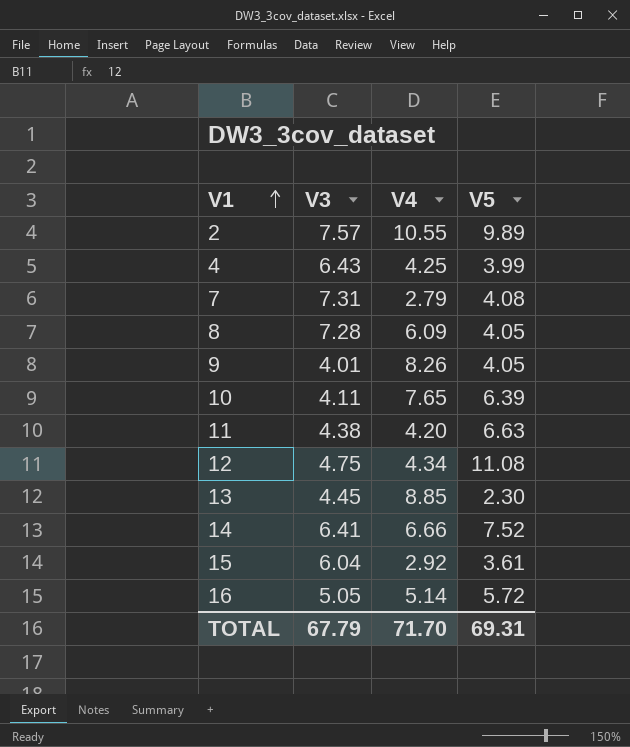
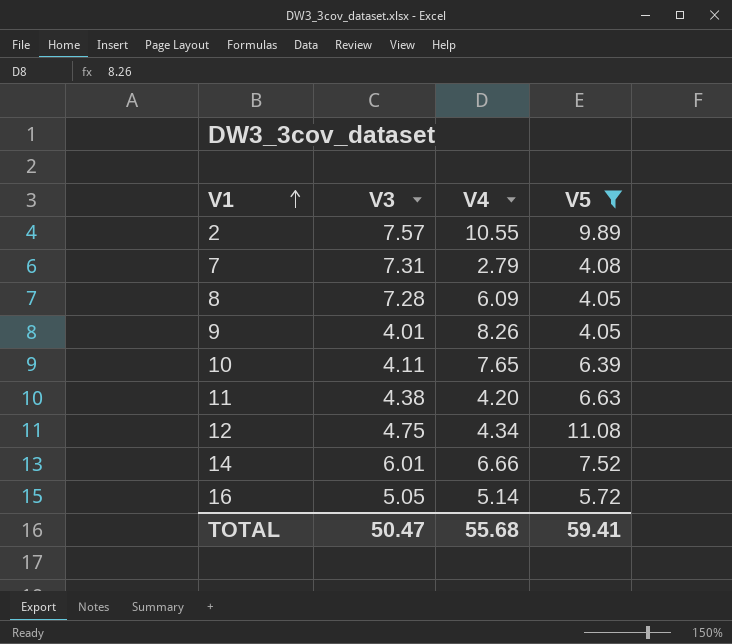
filter: none -> V5 >= 4.05
14 | V3: 6.41 -> 6.01
TOTAL | V3: 67.79 -> 50.47
TOTAL | V4: 71.70 -> 55.68
TOTAL | V5: 69.31 -> 59.41

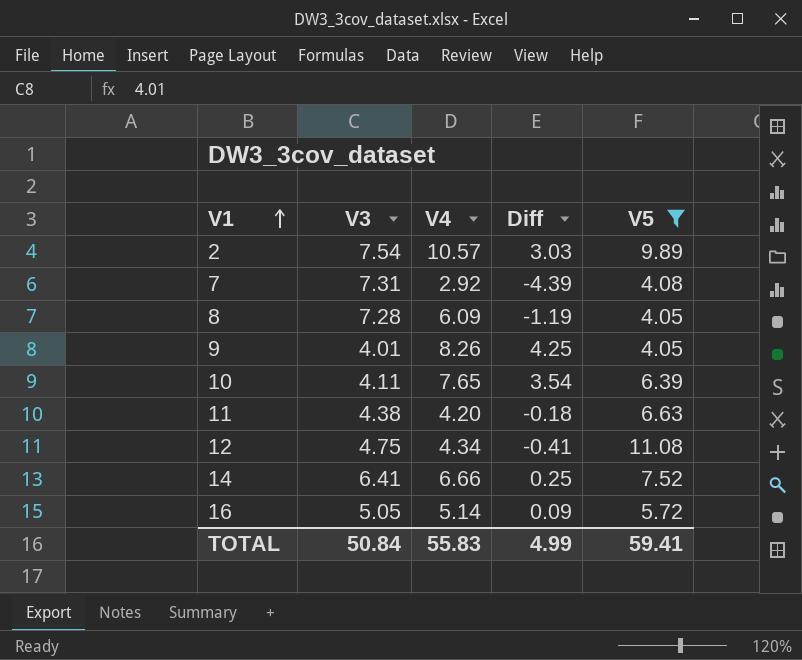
column Diff | formula: none -> [V4] - [V3]
2 | V3: 7.57 -> 7.54
2 | V4: 10.55 -> 10.57
7 | V4: 2.79 -> 2.92
14 | V3: 6.01 -> 6.41
TOTAL | V3: 50.47 -> 50.84
TOTAL | V4: 55.68 -> 55.83

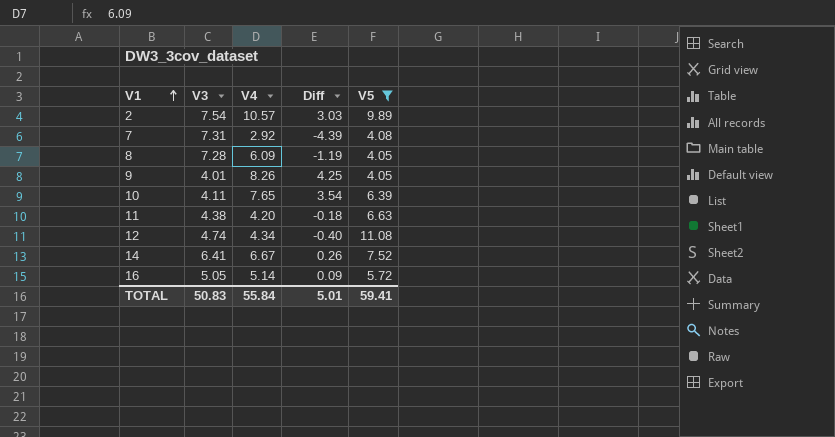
12 | V3: 4.75 -> 4.74
12 | Diff: -0.41 -> -0.40
14 | V4: 6.66 -> 6.67
14 | Diff: 0.25 -> 0.26
TOTAL | V3: 50.84 -> 50.83
TOTAL | V4: 55.83 -> 55.84
TOTAL | Diff: 4.99 -> 5.01

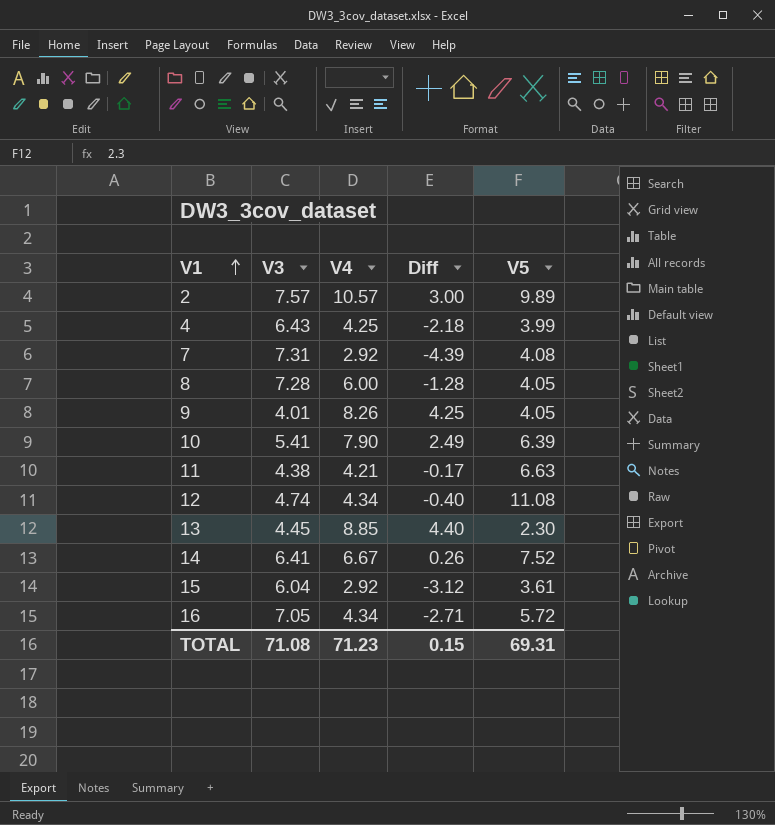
filter: V5 >= 4.05 -> none
2 | V3: 7.54 -> 7.57
2 | Diff: 3.03 -> 3.00
8 | V4: 6.09 -> 6.00
8 | Diff: -1.19 -> -1.28
10 | V3: 4.11 -> 5.41
10 | V4: 7.65 -> 7.90
10 | Diff: 3.54 -> 2.49
11 | V4: 4.20 -> 4.21
11 | Diff: -0.18 -> -0.17
16 | V3: 5.05 -> 7.05
16 | V4: 5.14 -> 4.34
16 | Diff: 0.09 -> -2.71
TOTAL | V3: 50.83 -> 71.08
TOTAL | V4: 55.84 -> 71.23
TOTAL | Diff: 5.01 -> 0.15
TOTAL | V5: 59.41 -> 69.31

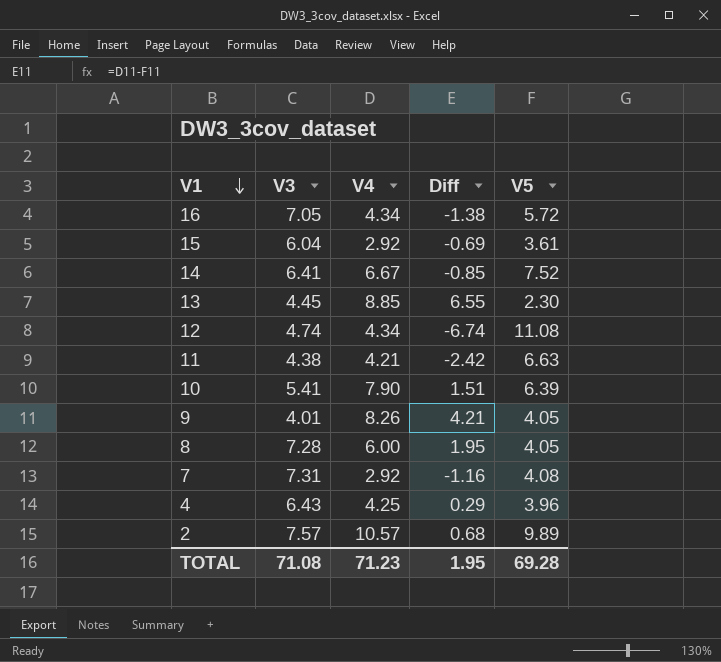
row order: V1 ascending -> V1 descending
column Diff | formula: [V4] - [V3] -> [V4] - [V5]
4 | V5: 3.99 -> 3.96
TOTAL | Diff: 0.15 -> 1.95
TOTAL | V5: 69.31 -> 69.28

